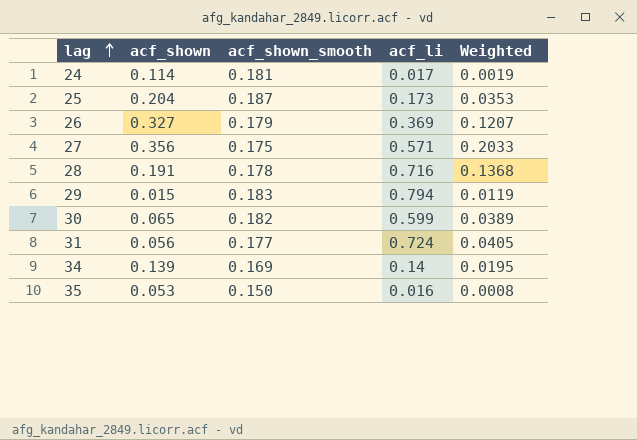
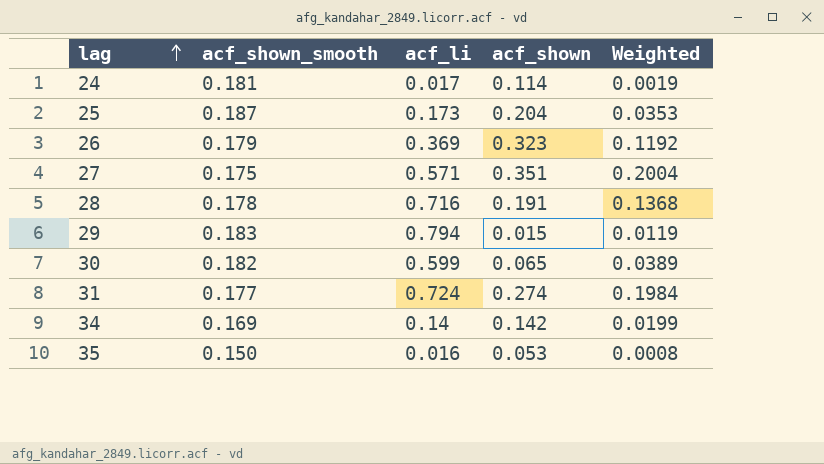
column acf_shown | position: 2 -> 4
26 | acf_shown: 0.327 -> 0.323
26 | Weighted: 0.1207 -> 0.1192
27 | acf_shown: 0.356 -> 0.351
27 | Weighted: 0.2033 -> 0.2004
31 | acf_shown: 0.056 -> 0.274
31 | Weighted: 0.0405 -> 0.1984
34 | acf_shown: 0.139 -> 0.142
34 | Weighted: 0.0195 -> 0.0199

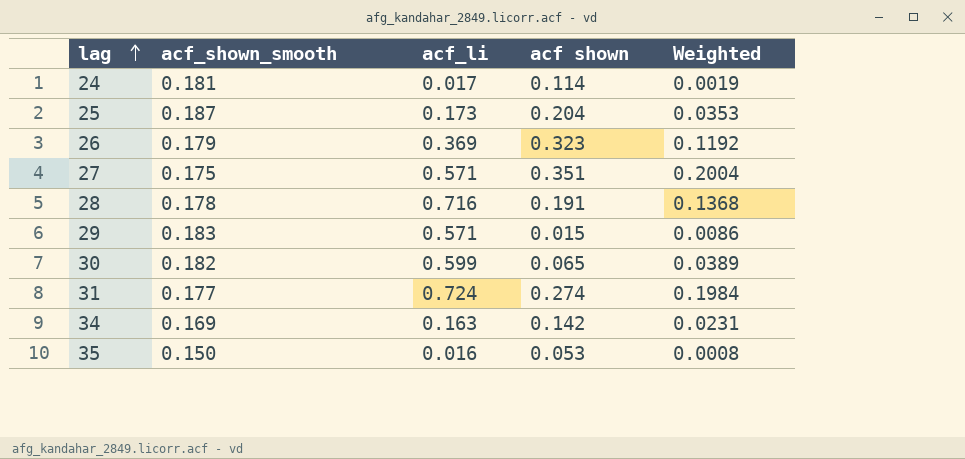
column name: acf_shown -> acf shown
29 | acf_li: 0.794 -> 0.571
29 | Weighted: 0.0119 -> 0.0086
34 | acf_li: 0.14 -> 0.163
34 | Weighted: 0.0199 -> 0.0231

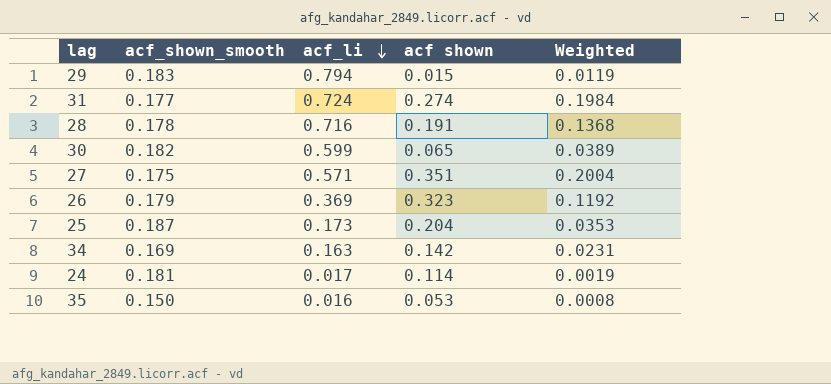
row order: lag ascending -> acf_li descending
29 | acf_li: 0.571 -> 0.794
29 | Weighted: 0.0086 -> 0.0119

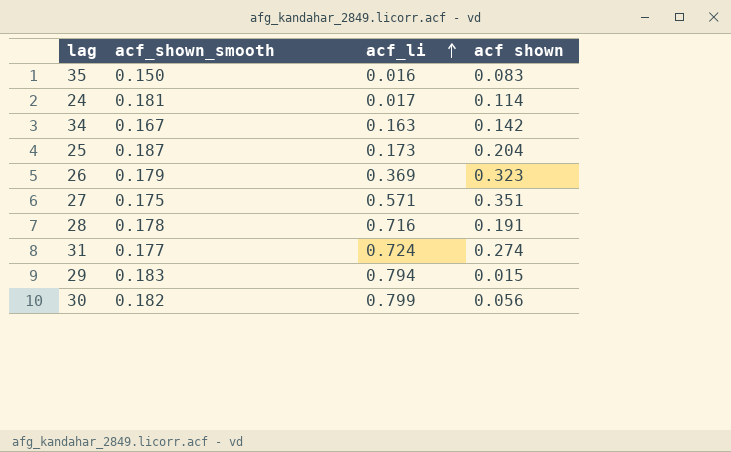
row order: acf_li descending -> acf_li ascending
column Weighted | formula: [acf_li] * [acf shown] -> none
35 | acf shown: 0.053 -> 0.083
34 | acf_shown_smooth: 0.169 -> 0.167
30 | acf_li: 0.599 -> 0.799
30 | acf shown: 0.065 -> 0.056

